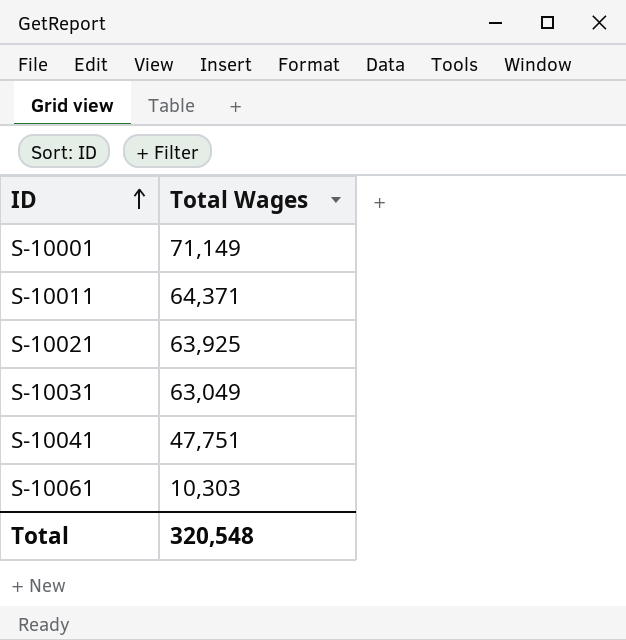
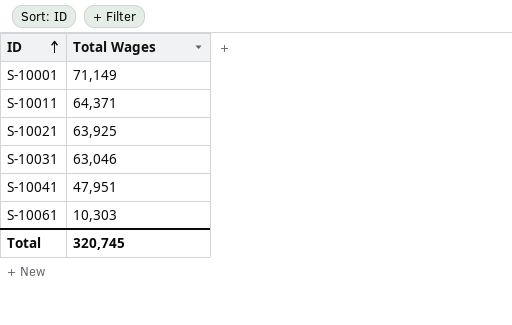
S-10031 | Total Wages: 63,049 -> 63,046
S-10041 | Total Wages: 47,751 -> 47,951
Total | Total Wages: 320,548 -> 320,745

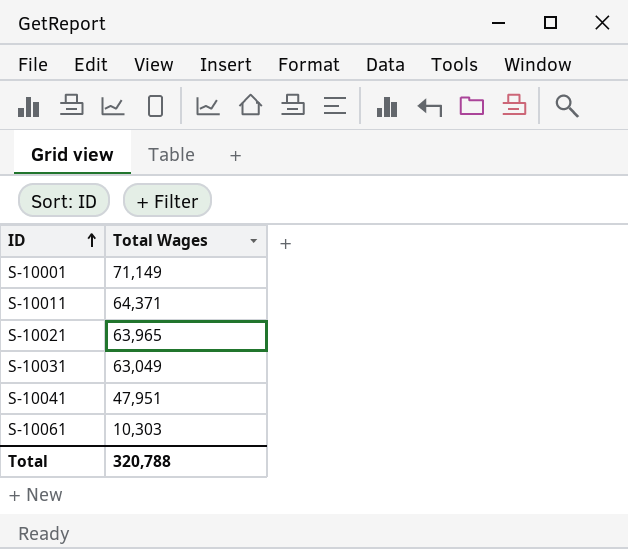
S-10021 | Total Wages: 63,925 -> 63,965
S-10031 | Total Wages: 63,046 -> 63,049
Total | Total Wages: 320,745 -> 320,788

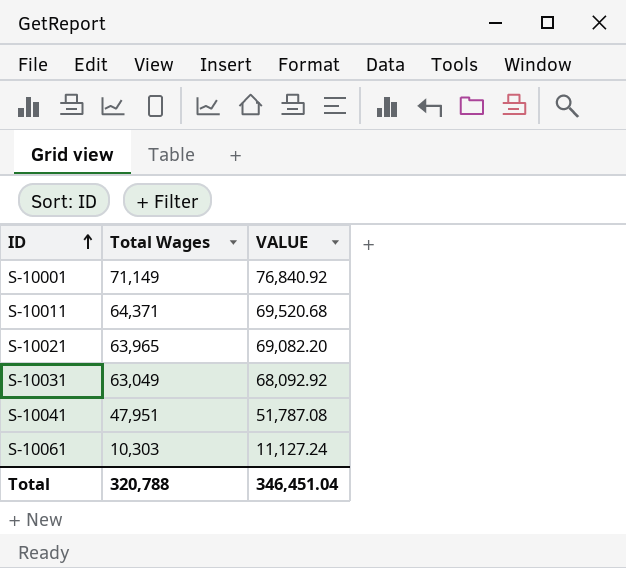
column VALUE | formula: none -> [Total Wages] * 1.08

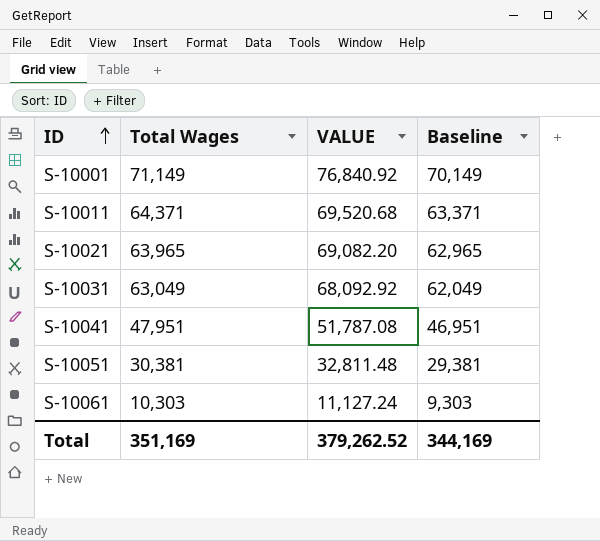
column Baseline | formula: none -> [Total Wages] - 1000
row S-10051: none -> 30,381 | 32,811.48 | 29,381
Total | Total Wages: 320,788 -> 351,169
Total | VALUE: 346,451.04 -> 379,262.52

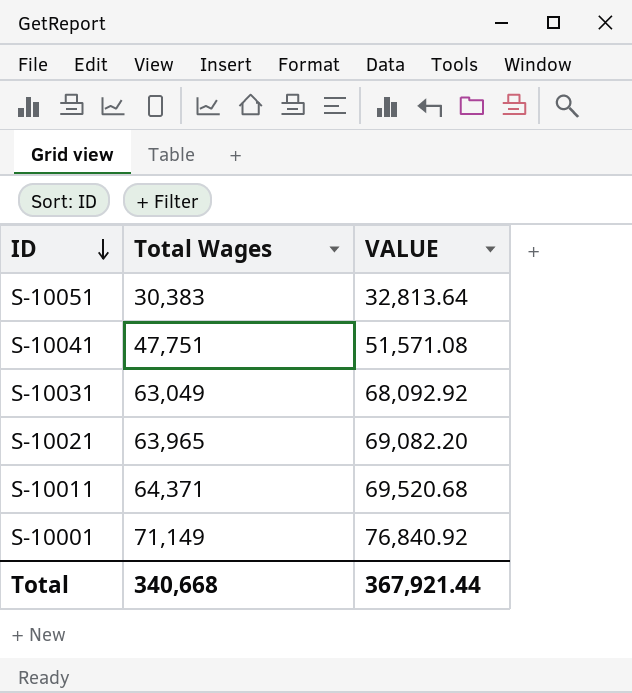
row order: ID ascending -> ID descending
column Baseline | formula: [Total Wages] - 1000 -> none
row S-10061: 10,303 | 11,127.24 | 9,303 -> none
S-10051 | Total Wages: 30,381 -> 30,383
S-10051 | VALUE: 32,811.48 -> 32,813.64
S-10041 | Total Wages: 47,951 -> 47,751
S-10041 | VALUE: 51,787.08 -> 51,571.08
Total | Total Wages: 351,169 -> 340,668
Total | VALUE: 379,262.52 -> 367,921.44

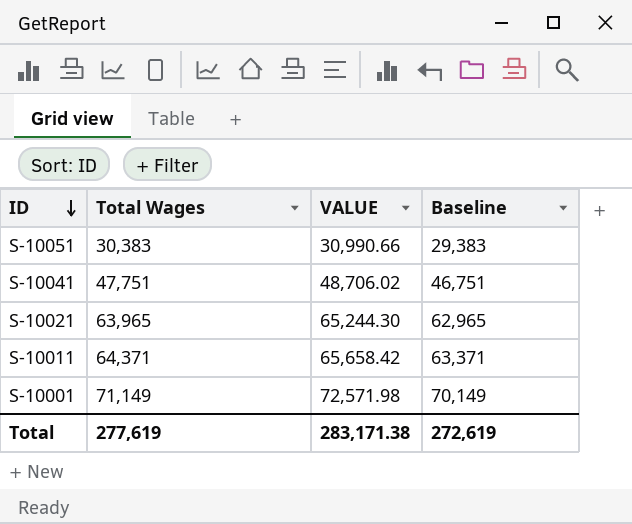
column VALUE | formula: [Total Wages] * 1.08 -> [Total Wages] * 1.02
column Baseline | formula: none -> [Total Wages] - 1000
row S-10031: 63,049 | 68,092.92 -> none
Total | Total Wages: 340,668 -> 277,619
Total | VALUE: 367,921.44 -> 283,171.38

